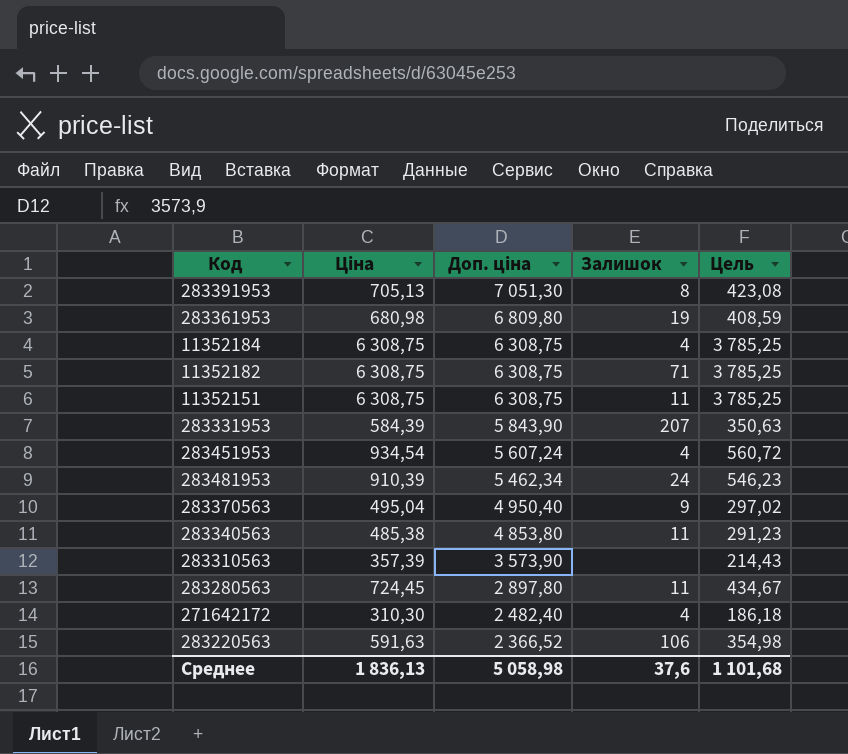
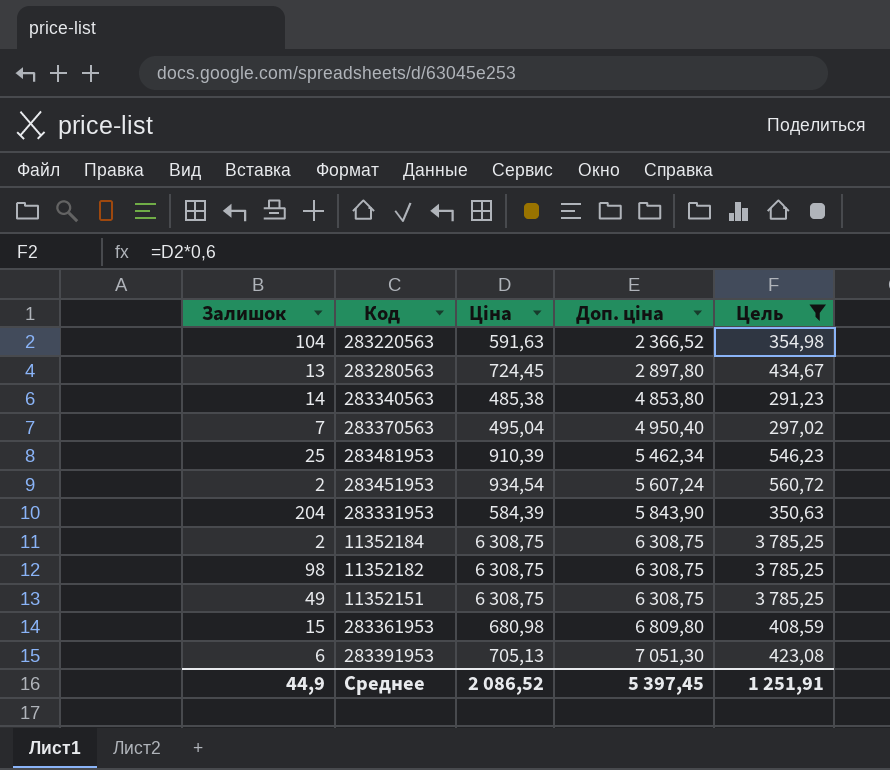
filter: none -> Цель >= 291,23
row order: Доп. ціна descending -> Доп. ціна ascending
column Залишок | position: 4 -> 1
283220563 | Залишок: 106 -> 104
283280563 | Залишок: 11 -> 13
283340563 | Залишок: 11 -> 14
283370563 | Залишок: 9 -> 7
283481953 | Залишок: 24 -> 25
283451953 | Залишок: 4 -> 2
283331953 | Залишок: 207 -> 204
11352184 | Залишок: 4 -> 2
11352182 | Залишок: 71 -> 98
11352151 | Залишок: 11 -> 49
283361953 | Залишок: 19 -> 15
283391953 | Залишок: 8 -> 6
Среднее | Залишок: 37,6 -> 44,9
Среднее | Ціна: 1 836,13 -> 2 086,52
Среднее | Доп. ціна: 5 058,98 -> 5 397,45
Среднее | Цель: 1 101,68 -> 1 251,91

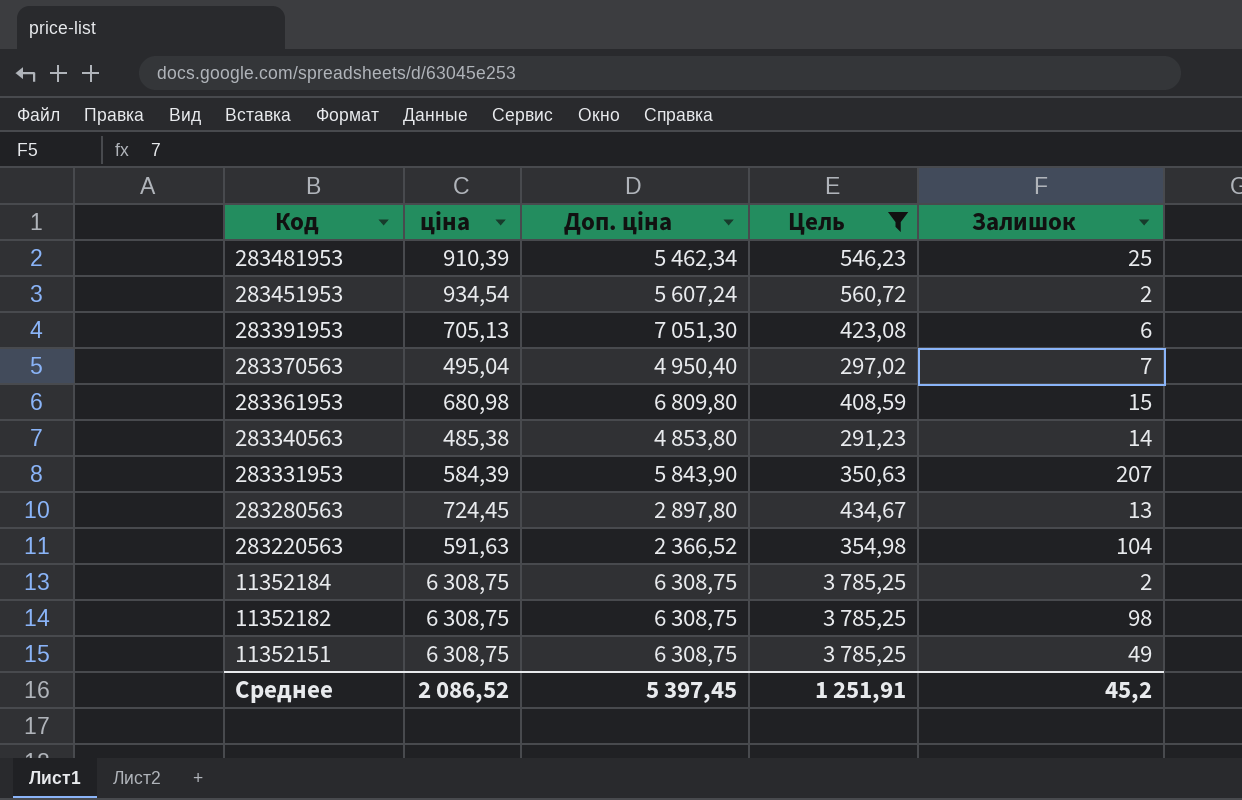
row order: Доп. ціна ascending -> Код descending
column name: Ціна -> ціна
column Залишок | position: 1 -> 5
283331953 | Залишок: 204 -> 207
Среднее | Залишок: 44,9 -> 45,2

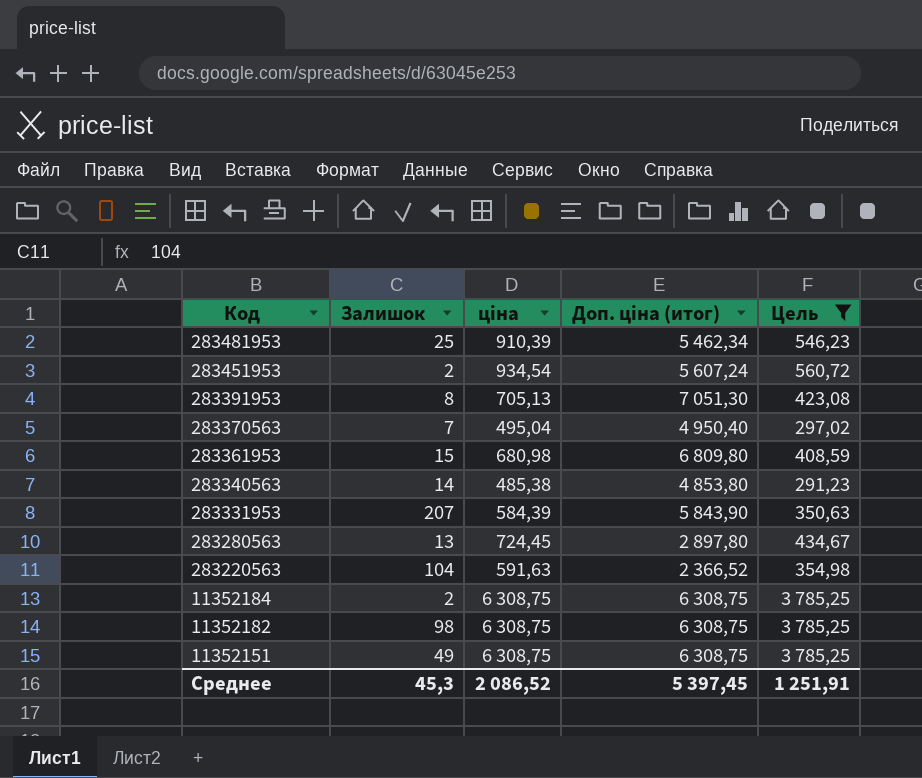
column Залишок | position: 5 -> 2
column name: Доп. ціна -> Доп. ціна (итог)
283391953 | Залишок: 6 -> 8
Среднее | Залишок: 45,2 -> 45,3

